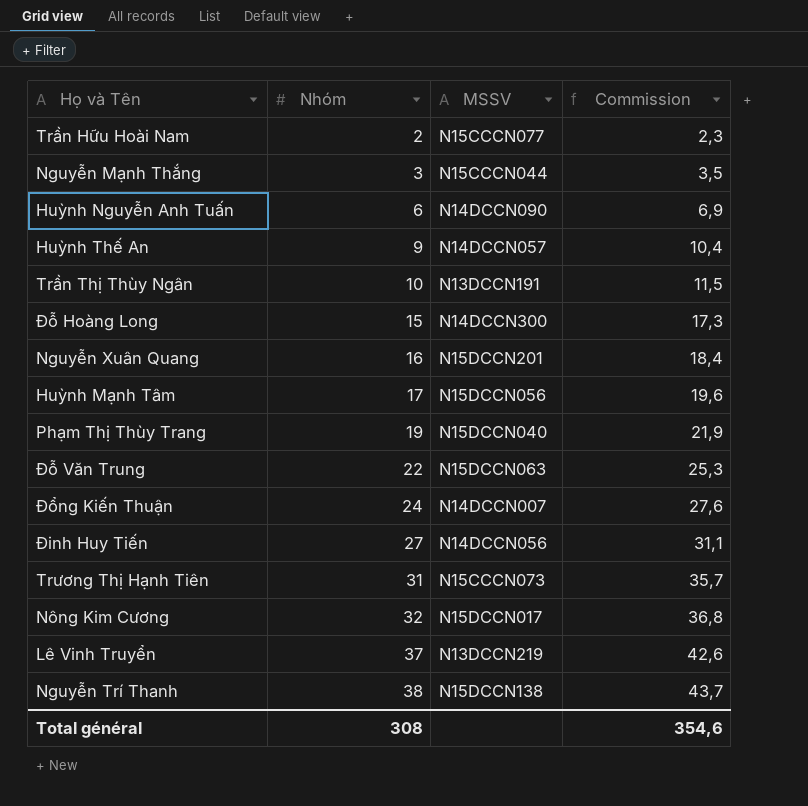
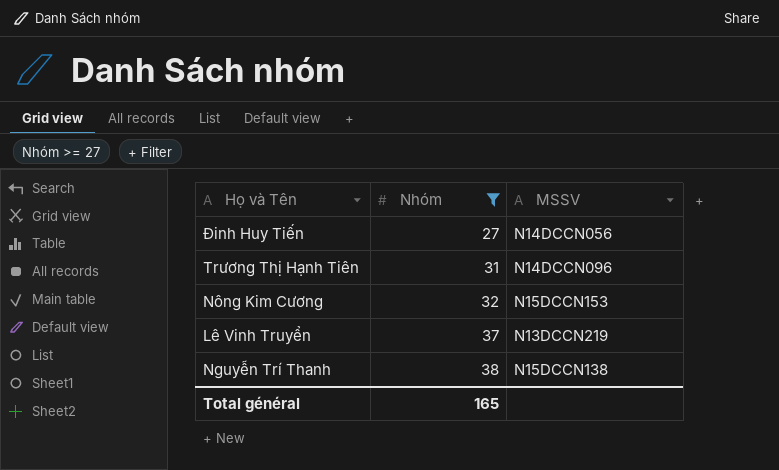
filter: none -> Nhóm >= 27
column Commission | formula: [Nhóm] * 1,15 -> none
Trương Thị Hạnh Tiên | MSSV: N15CCCN073 -> N14DCCN096
Nông Kim Cương | MSSV: N15DCCN017 -> N15DCCN153
Total général | Nhóm: 308 -> 165

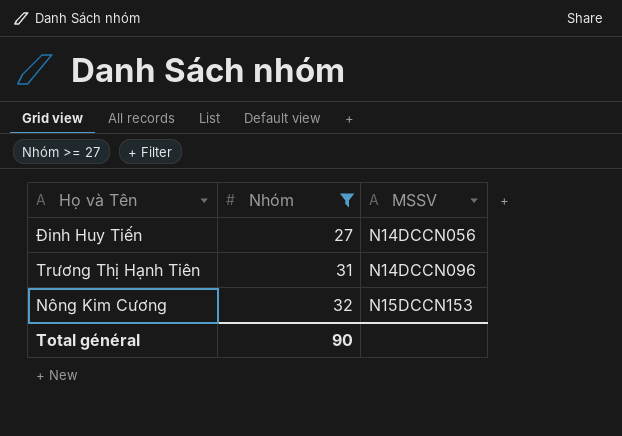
row Lê Vinh Truyển: 37 | N13DCCN219 -> none
row Nguyễn Trí Thanh: 38 | N15DCCN138 -> none
Total général | Nhóm: 165 -> 90

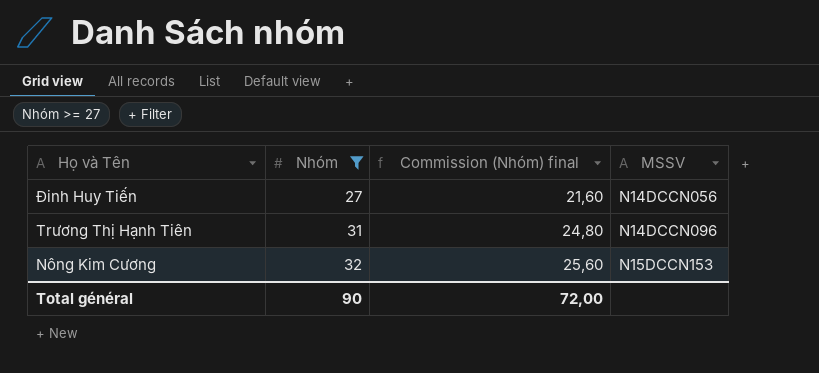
column Commission (Nhóm) final | formula: none -> [Nhóm] * 0,8

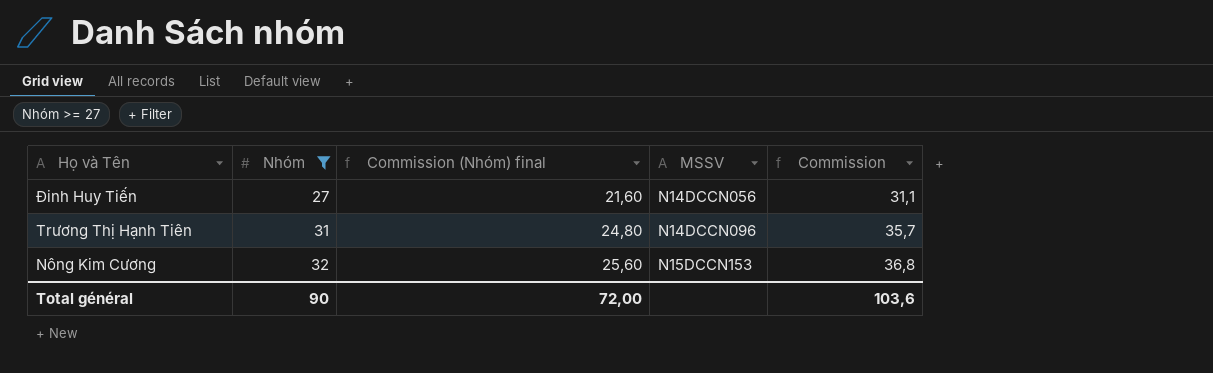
column Commission | formula: none -> [Nhóm] * 1,15

